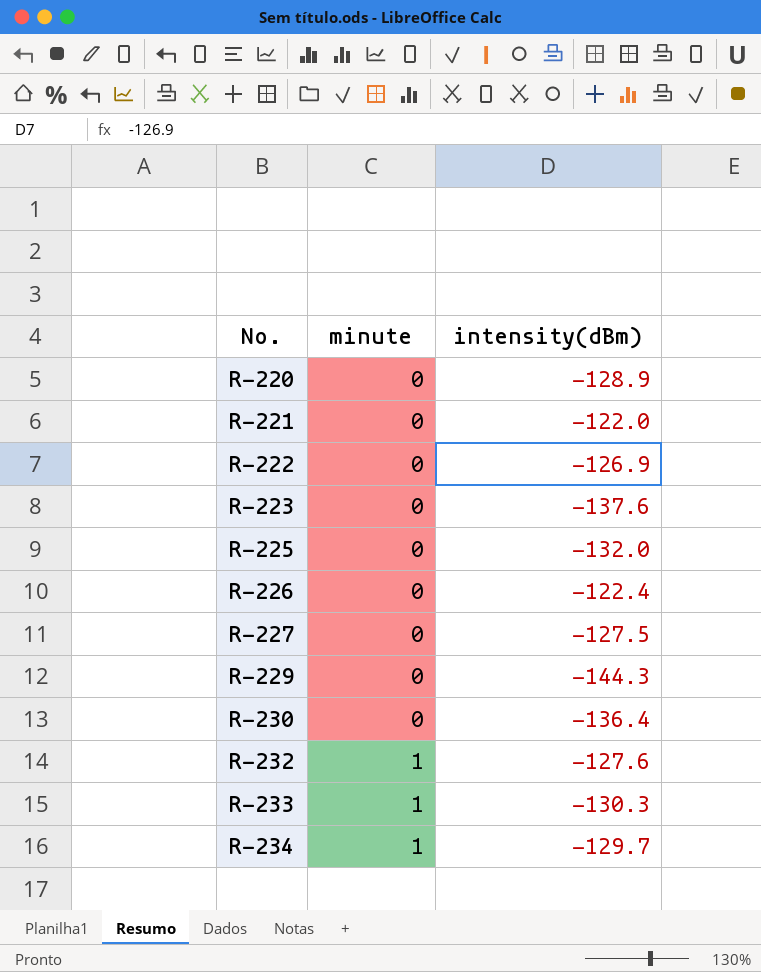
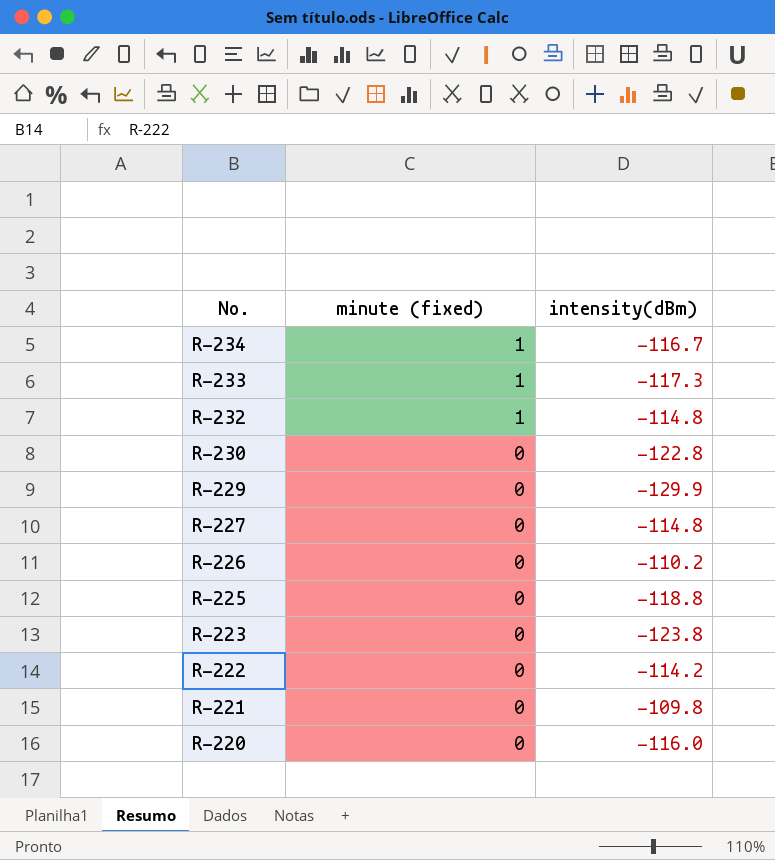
row order: No. ascending -> No. descending
column name: minute -> minute (fixed)
R-234 | intensity(dBm): -129.7 -> -116.7
R-233 | intensity(dBm): -130.3 -> -117.3
R-232 | intensity(dBm): -127.6 -> -114.8
R-230 | intensity(dBm): -136.4 -> -122.8
R-229 | intensity(dBm): -144.3 -> -129.9
R-227 | intensity(dBm): -127.5 -> -114.8
R-226 | intensity(dBm): -122.4 -> -110.2
R-225 | intensity(dBm): -132.0 -> -118.8
R-223 | intensity(dBm): -137.6 -> -123.8
R-222 | intensity(dBm): -126.9 -> -114.2
R-221 | intensity(dBm): -122.0 -> -109.8
R-220 | intensity(dBm): -128.9 -> -116.0

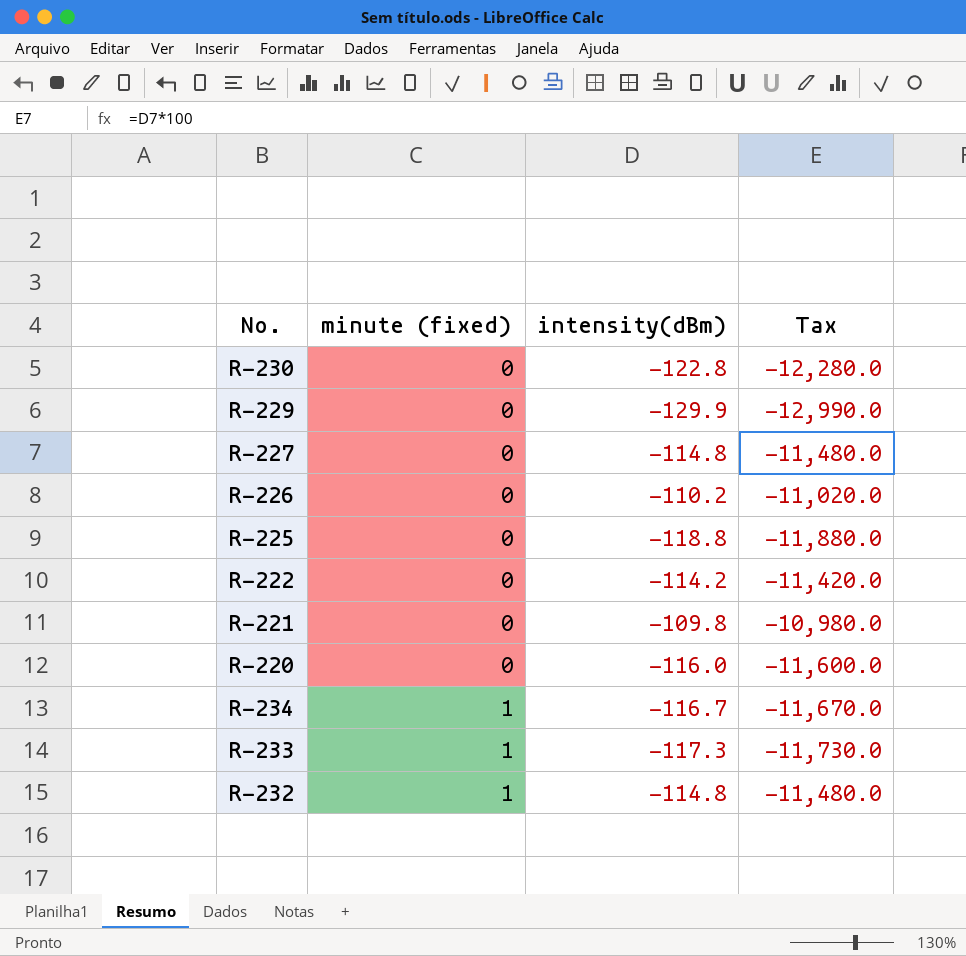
row order: No. descending -> minute (fixed) ascending
column Tax | formula: none -> [intensity(dBm)] * 100
row R-223: 0 | -123.8 -> none

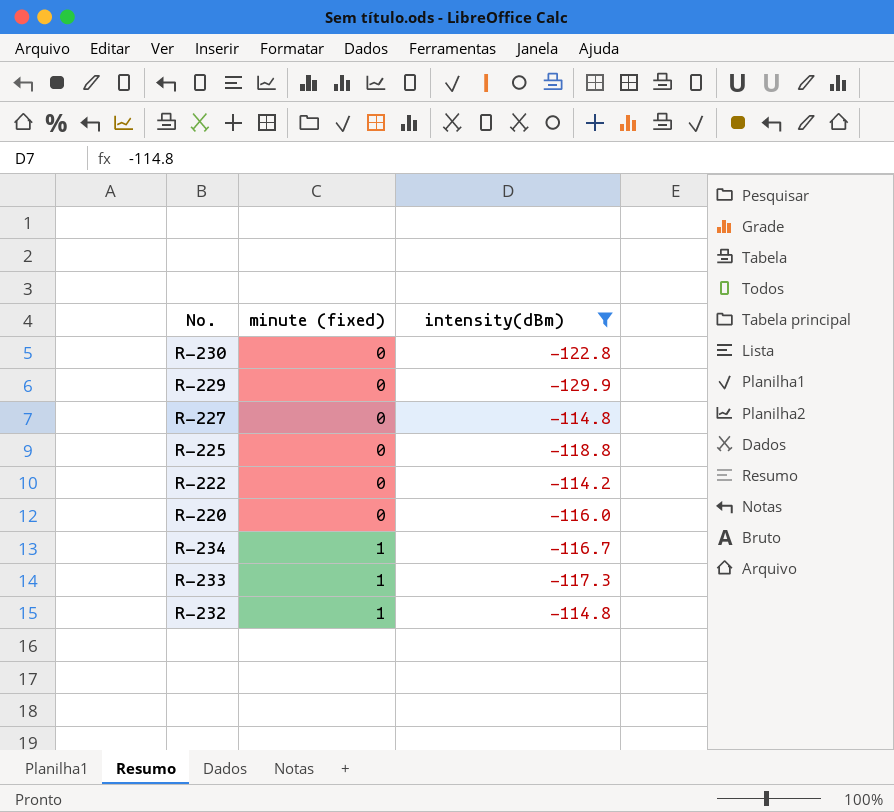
filter: none -> intensity(dBm) <= -114.2
column Tax | formula: [intensity(dBm)] * 100 -> none

